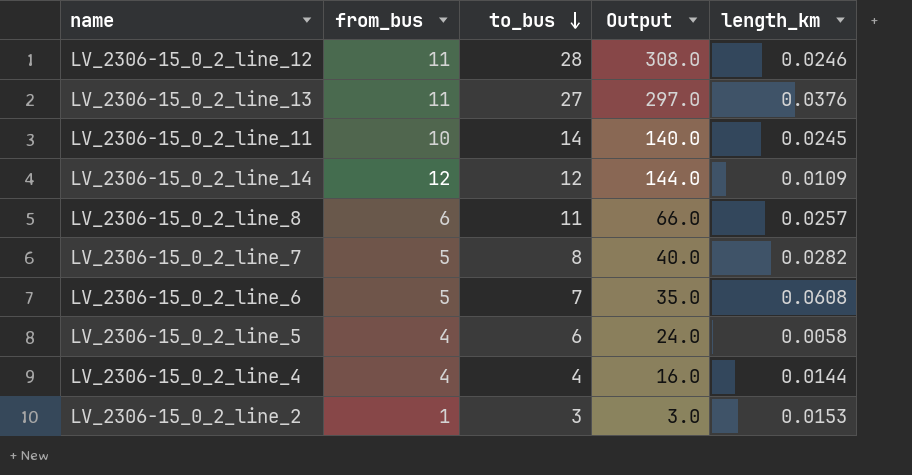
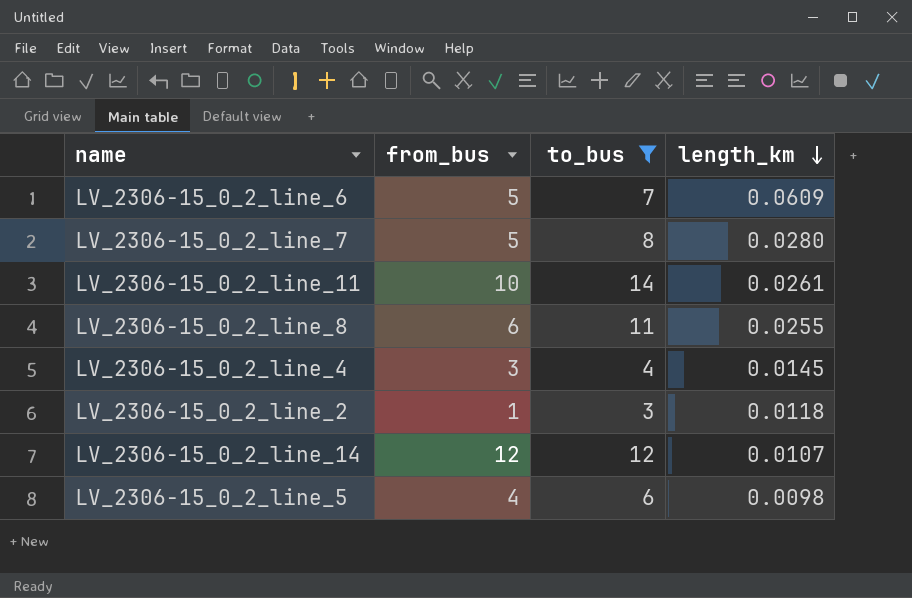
filter: none -> to_bus <= 14
row order: to_bus descending -> length_km descending
column Output | formula: [from_bus] * [to_bus] -> none
LV_2306-15_0_2_line_6 | length_km: 0.0608 -> 0.0609
LV_2306-15_0_2_line_7 | length_km: 0.0282 -> 0.0280
LV_2306-15_0_2_line_11 | length_km: 0.0245 -> 0.0261
LV_2306-15_0_2_line_8 | length_km: 0.0257 -> 0.0255
LV_2306-15_0_2_line_4 | from_bus: 4 -> 3
LV_2306-15_0_2_line_4 | length_km: 0.0144 -> 0.0145
LV_2306-15_0_2_line_2 | length_km: 0.0153 -> 0.0118
LV_2306-15_0_2_line_14 | length_km: 0.0109 -> 0.0107
LV_2306-15_0_2_line_5 | length_km: 0.0058 -> 0.0098

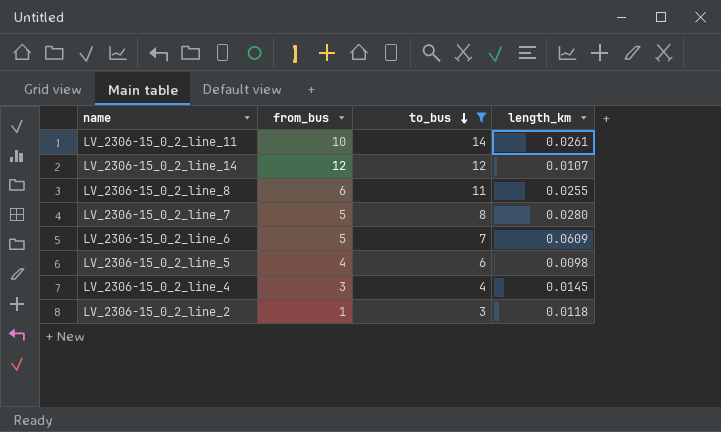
row order: length_km descending -> to_bus descending

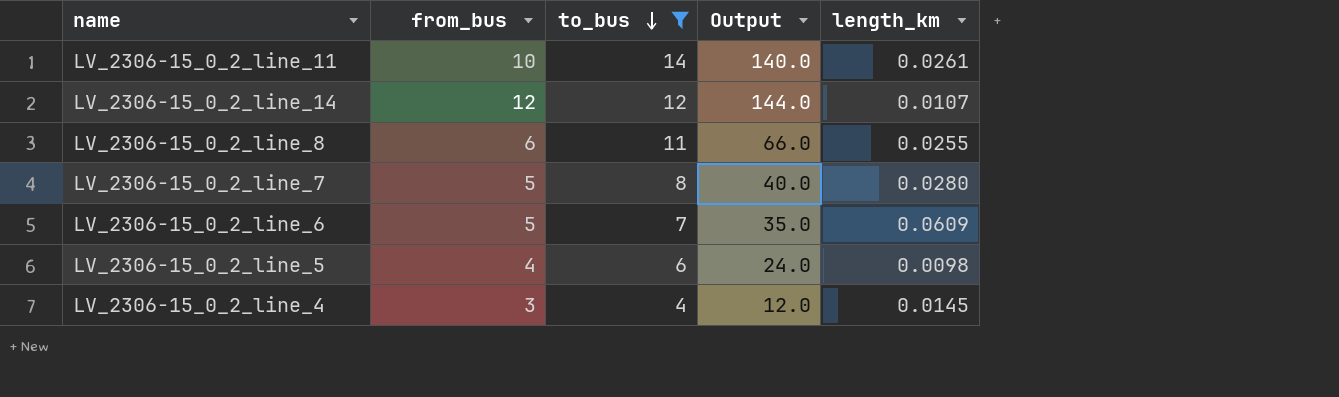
column Output | formula: none -> [from_bus] * [to_bus]
row LV_2306-15_0_2_line_2: 1 | 3 | 0.0118 -> none

